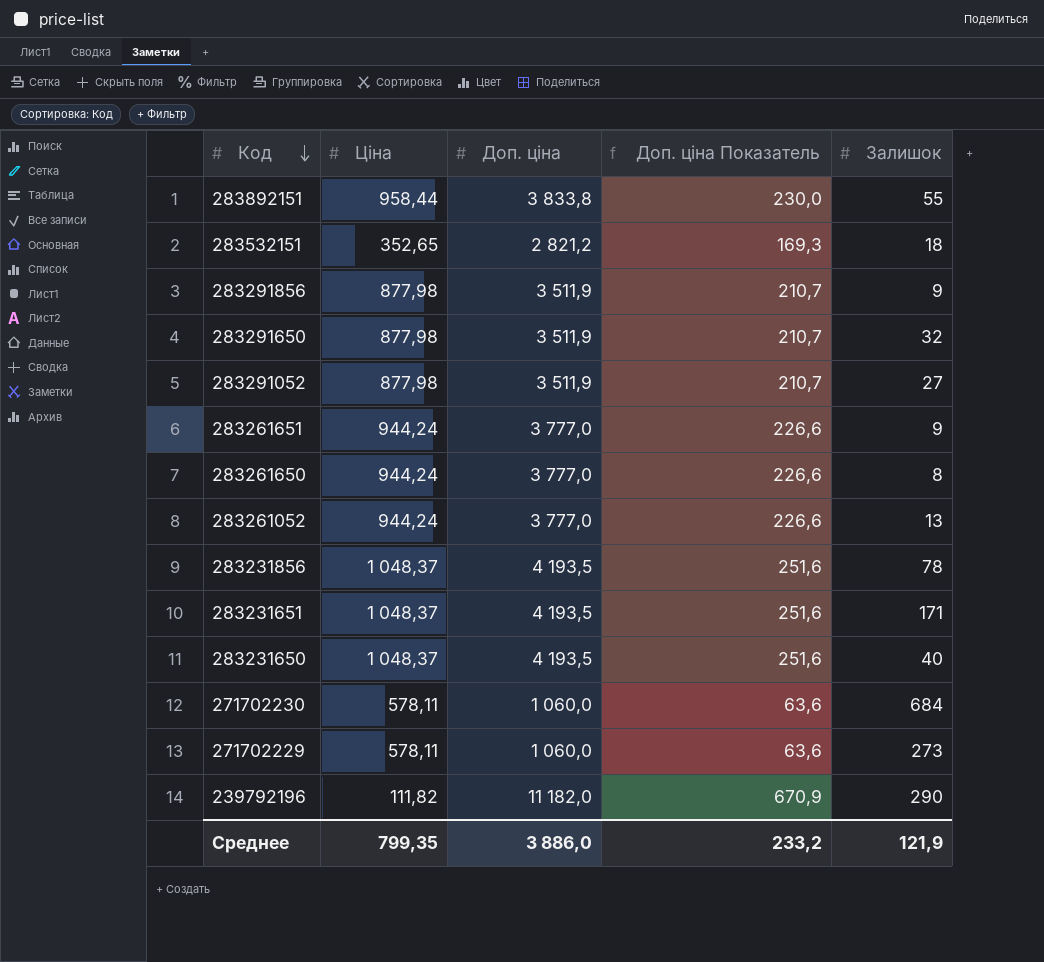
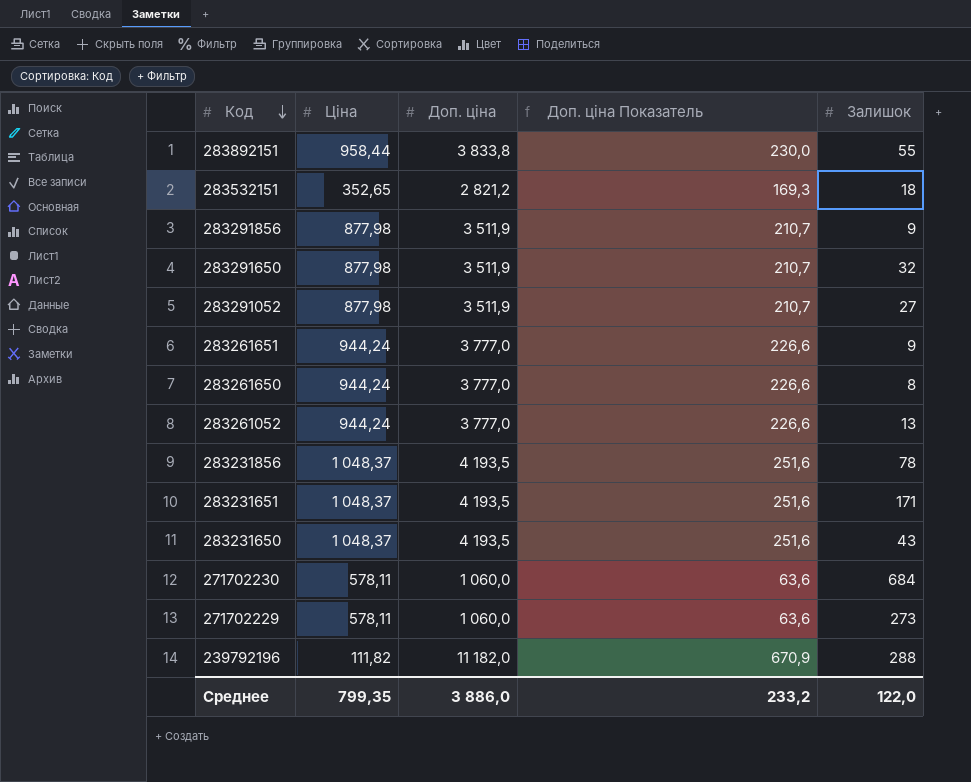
283231650 | Залишок: 40 -> 43
239792196 | Залишок: 290 -> 288
Среднее | Залишок: 121,9 -> 122,0

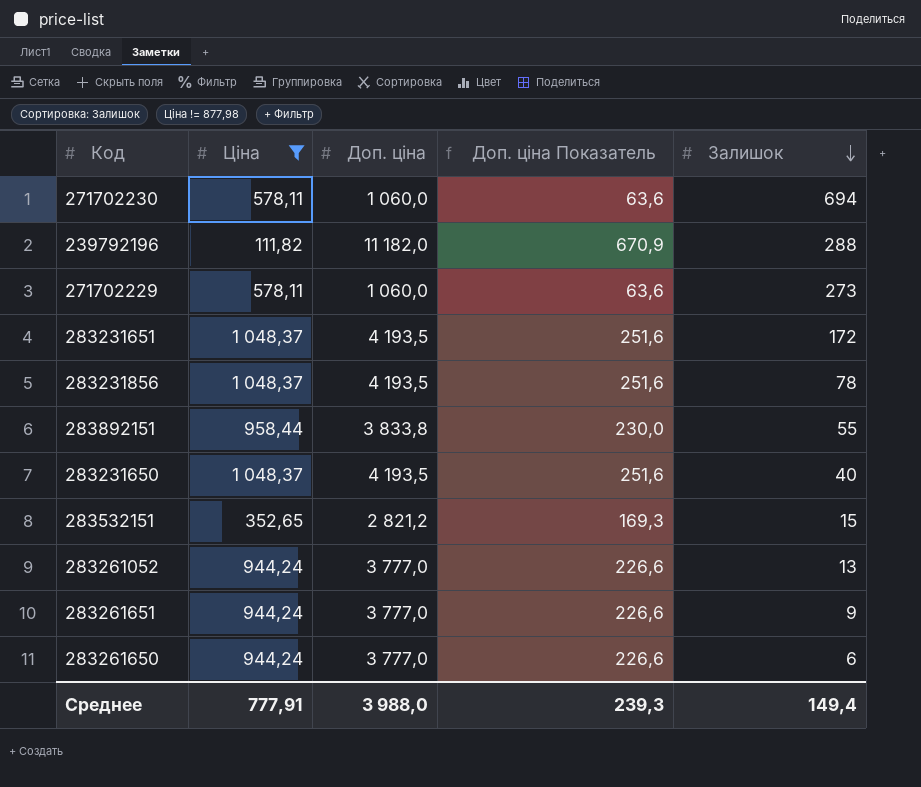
filter: none -> Ціна != 877,98
row order: Код descending -> Залишок descending
271702230 | Залишок: 684 -> 694
283231651 | Залишок: 171 -> 172
283231650 | Залишок: 43 -> 40
283532151 | Залишок: 18 -> 15
283261650 | Залишок: 8 -> 6
Среднее | Ціна: 799,35 -> 777,91
Среднее | Доп. ціна: 3 886,0 -> 3 988,0
Среднее | Доп. ціна Показатель: 233,2 -> 239,3
Среднее | Залишок: 122,0 -> 149,4

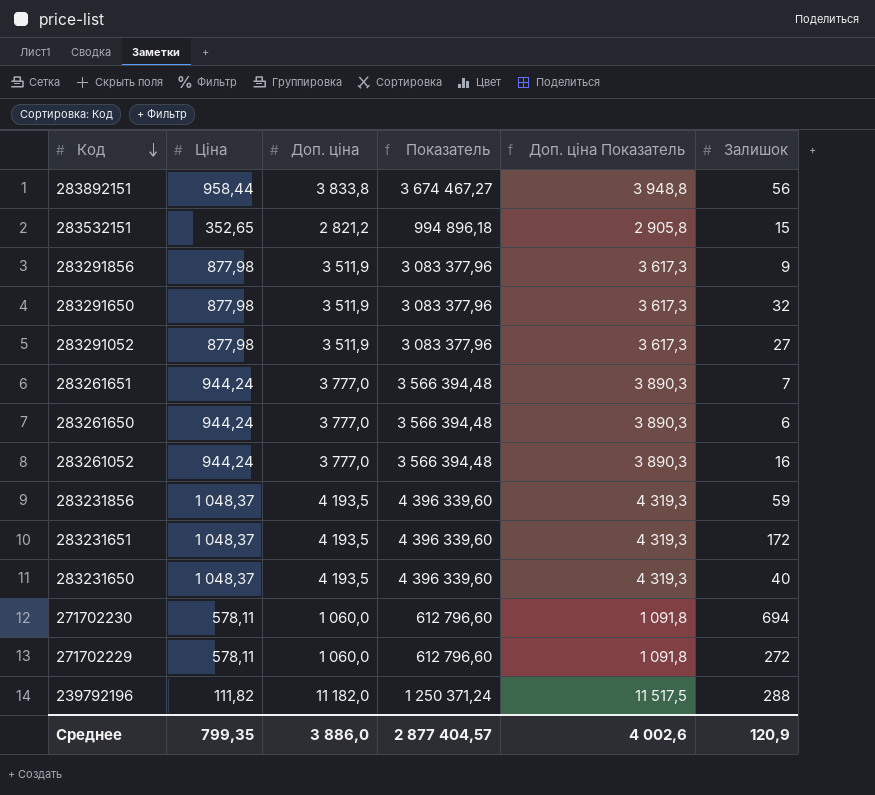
filter: Ціна != 877,98 -> none
row order: Залишок descending -> Код descending
column Показатель | formula: none -> [Ціна] * [Доп. ціна]
column Доп. ціна Показатель | formula: [Доп. ціна] * 0,06 -> [Доп. ціна] * 1,03
283892151 | Залишок: 55 -> 56
283261651 | Залишок: 9 -> 7
283261052 | Залишок: 13 -> 16
283231856 | Залишок: 78 -> 59
271702229 | Залишок: 273 -> 272
Среднее | Ціна: 777,91 -> 799,35
Среднее | Доп. ціна: 3 988,0 -> 3 886,0
Среднее | Доп. ціна Показатель: 239,3 -> 4 002,6
Среднее | Залишок: 149,4 -> 120,9

